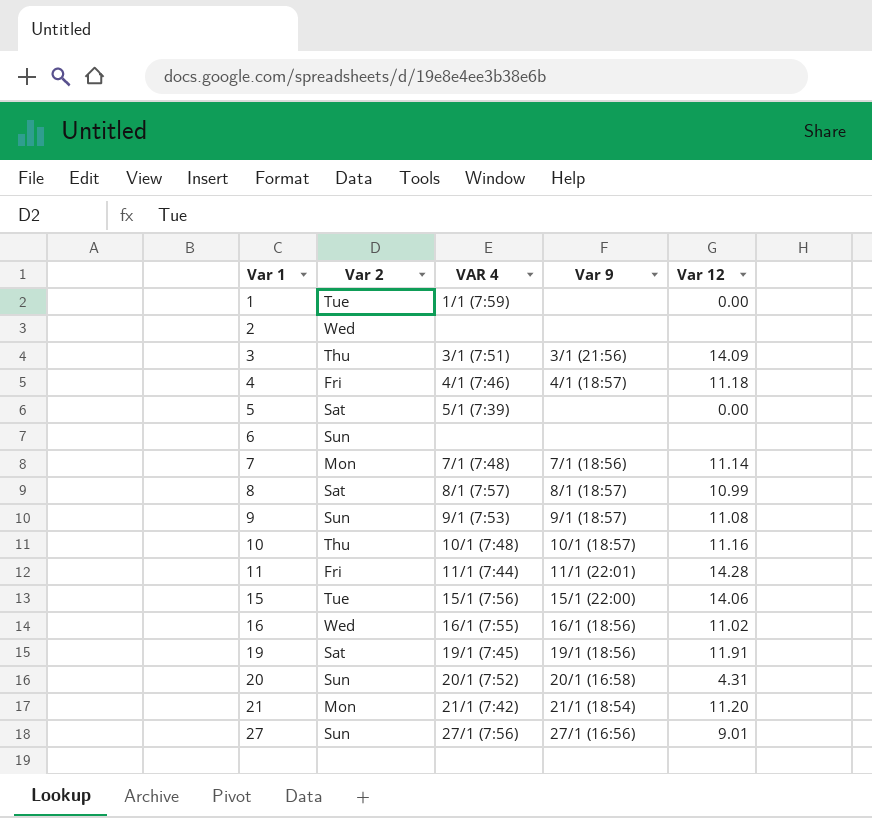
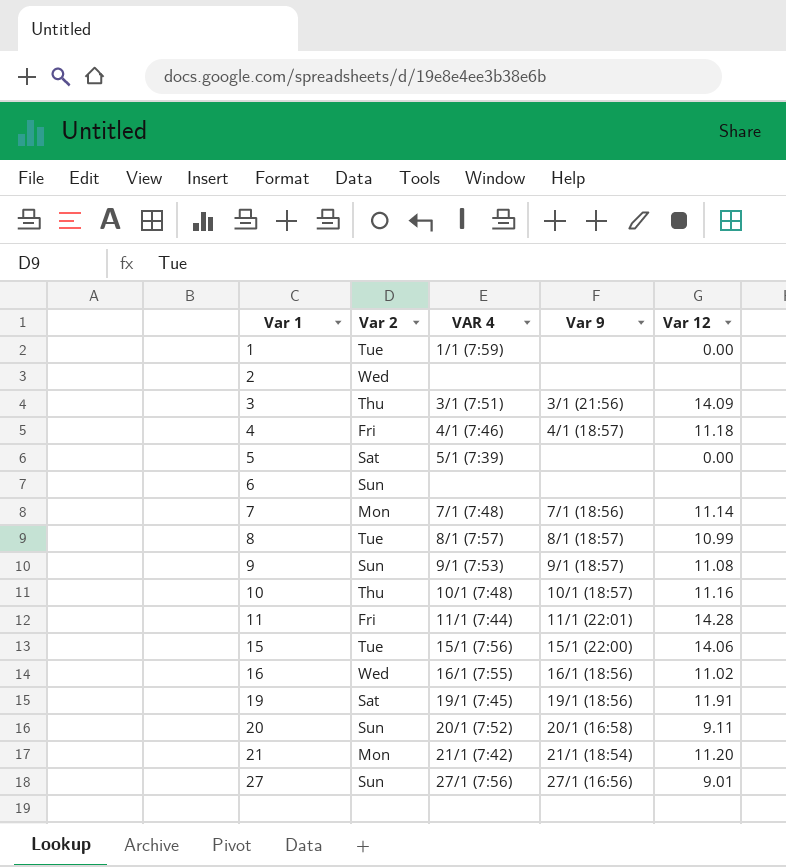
8 | Var 2: Sat -> Tue
20 | Var 12: 4.31 -> 9.11

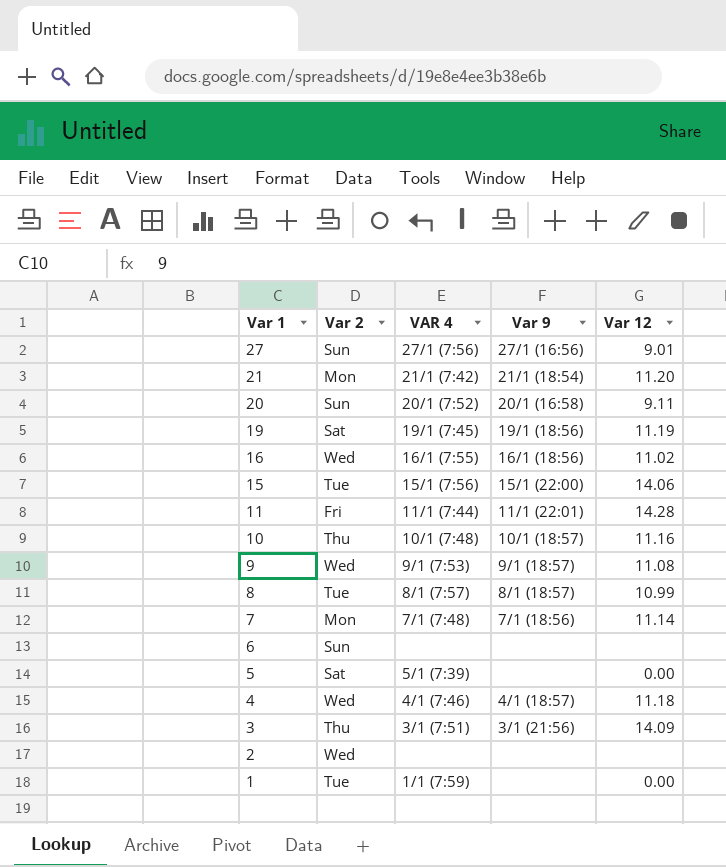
row order: Var 1 ascending -> Var 1 descending
19 | Var 12: 11.91 -> 11.19
9 | Var 2: Sun -> Wed
4 | Var 2: Fri -> Wed

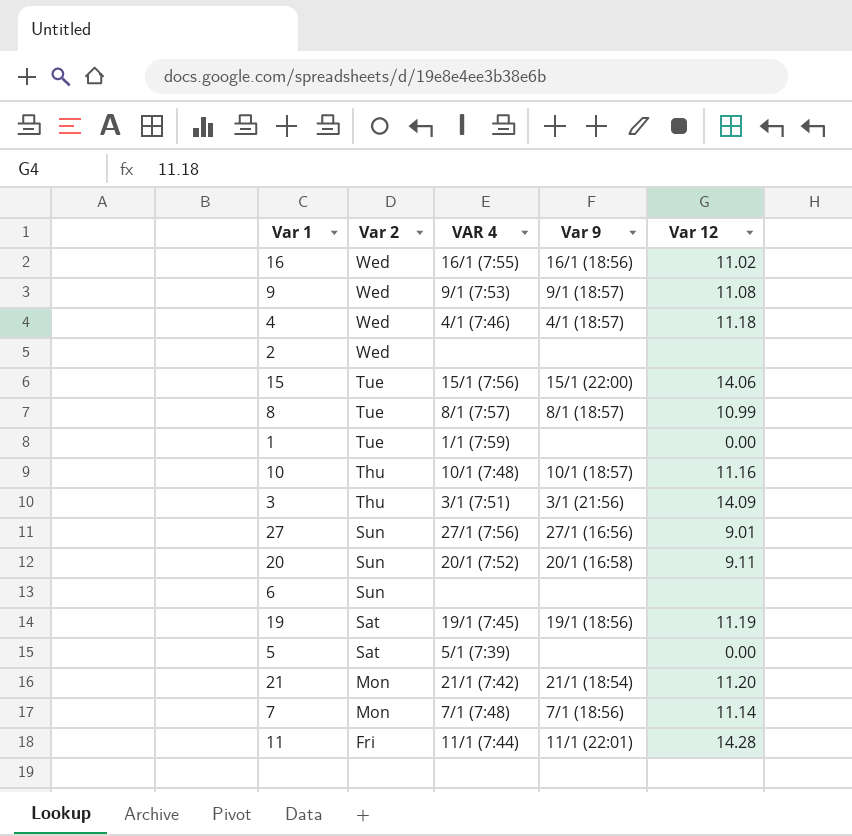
row order: Var 1 descending -> Var 2 descending

